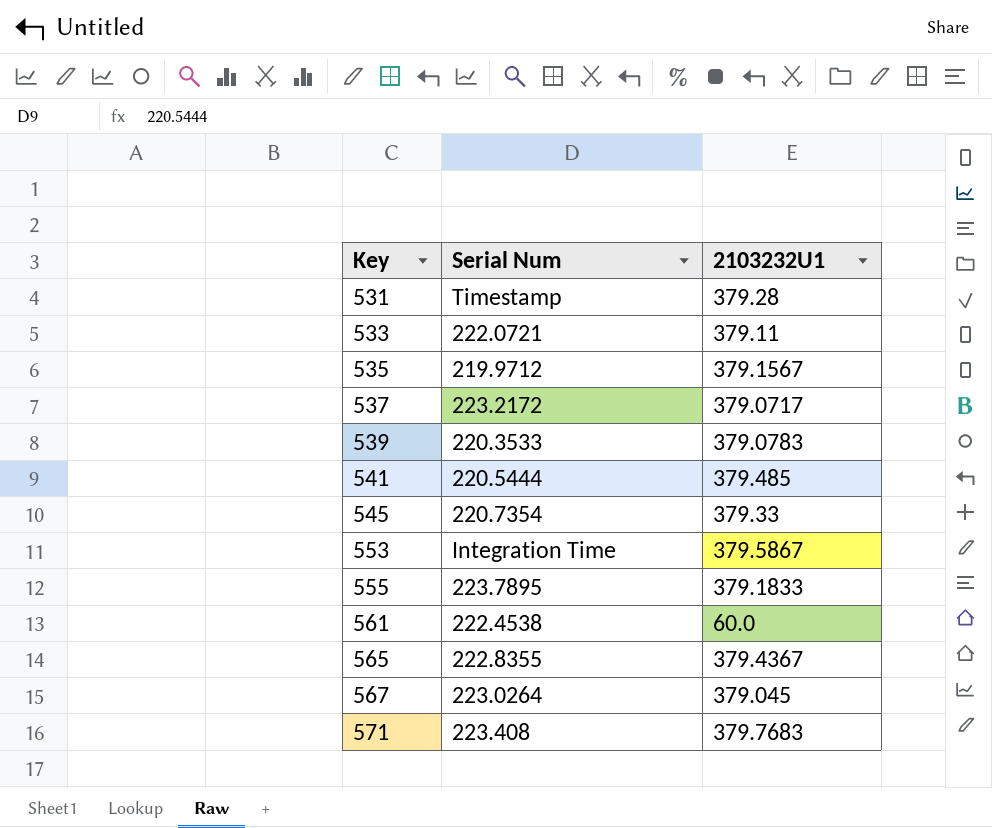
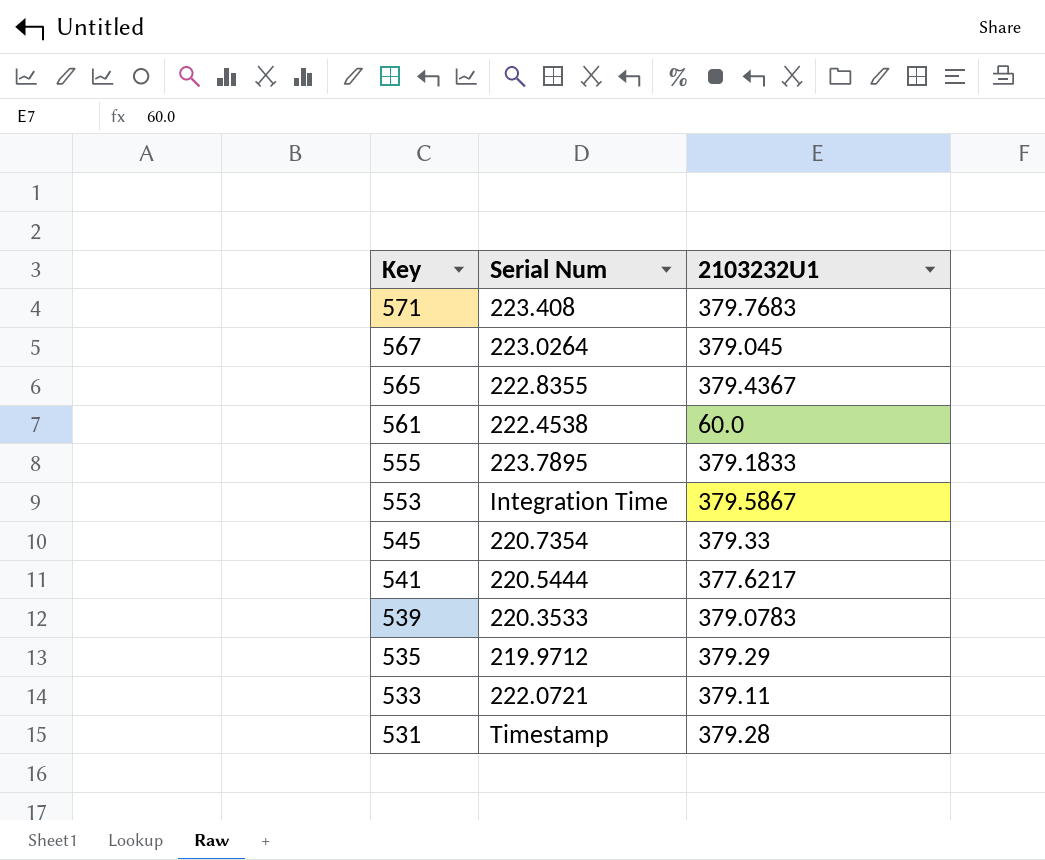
row order: Key ascending -> Key descending
row 537: 223.2172 | 379.0717 -> none
541 | 2103232U1: 379.485 -> 377.6217
535 | 2103232U1: 379.1567 -> 379.29

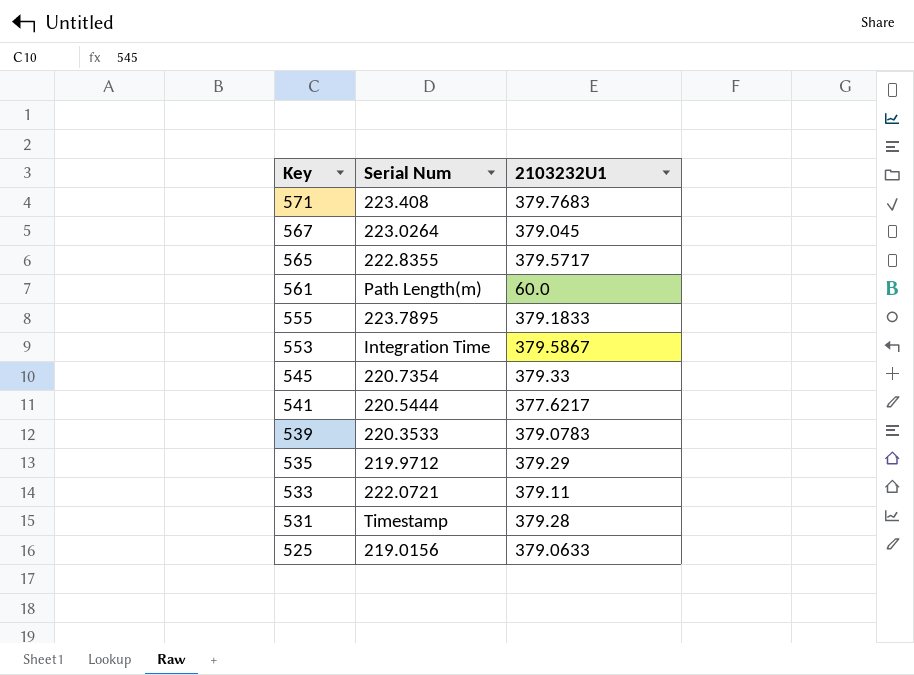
565 | 2103232U1: 379.4367 -> 379.5717
561 | Serial Num: 222.4538 -> Path Length(m)
row 525: none -> 219.0156 | 379.0633

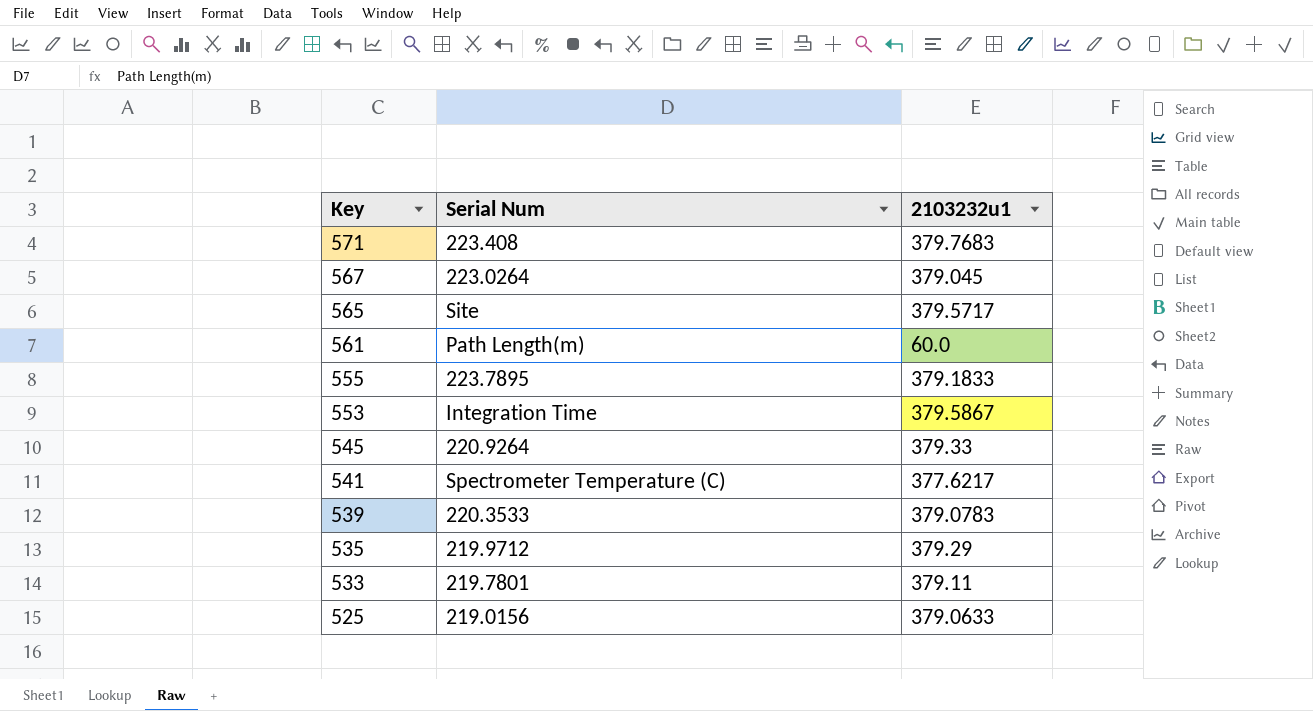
column name: 2103232U1 -> 2103232u1
row 531: Timestamp | 379.28 -> none
565 | Serial Num: 222.8355 -> Site
545 | Serial Num: 220.7354 -> 220.9264
541 | Serial Num: 220.5444 -> Spectrometer Temperature (C)
533 | Serial Num: 222.0721 -> 219.7801

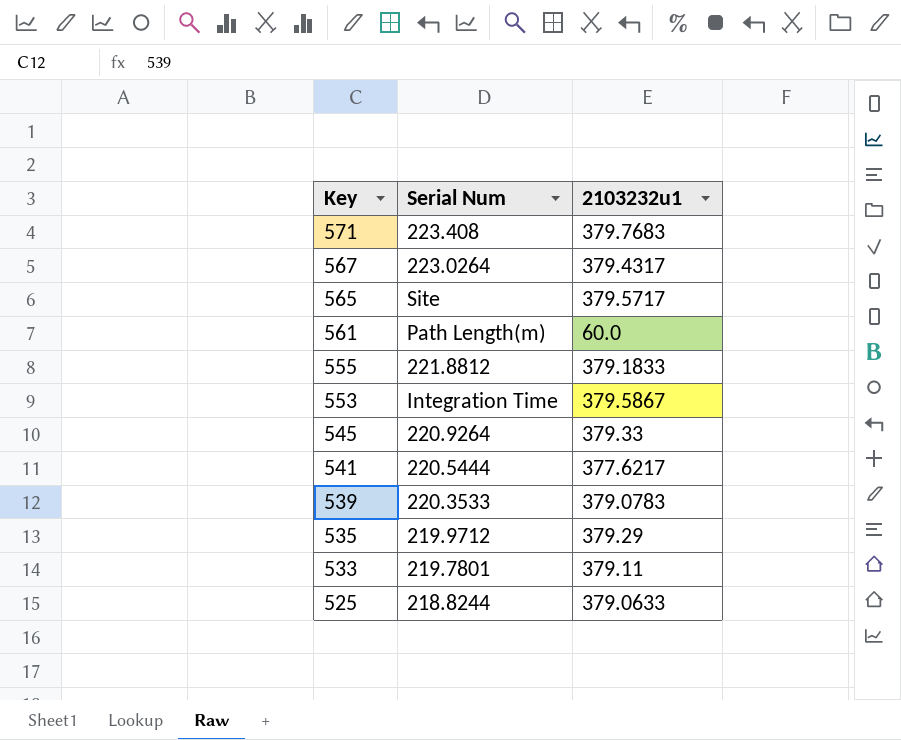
567 | 2103232u1: 379.045 -> 379.4317
555 | Serial Num: 223.7895 -> 221.8812
541 | Serial Num: Spectrometer Temperature (C) -> 220.5444
525 | Serial Num: 219.0156 -> 218.8244

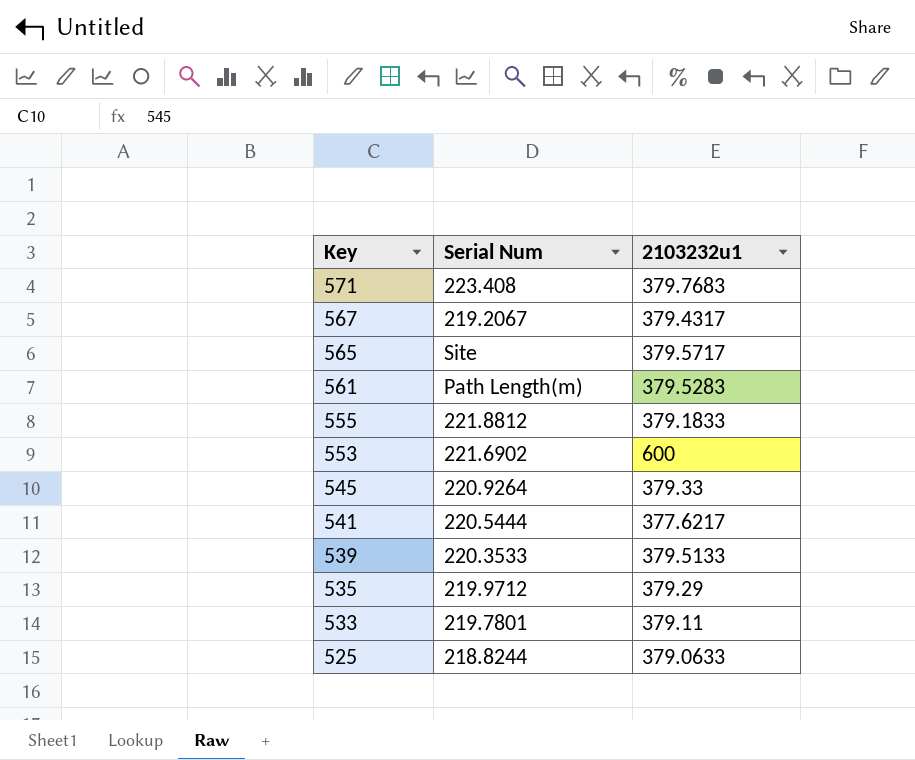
567 | Serial Num: 223.0264 -> 219.2067
561 | 2103232u1: 60.0 -> 379.5283
553 | Serial Num: Integration Time -> 221.6902
553 | 2103232u1: 379.5867 -> 600
539 | 2103232u1: 379.0783 -> 379.5133

